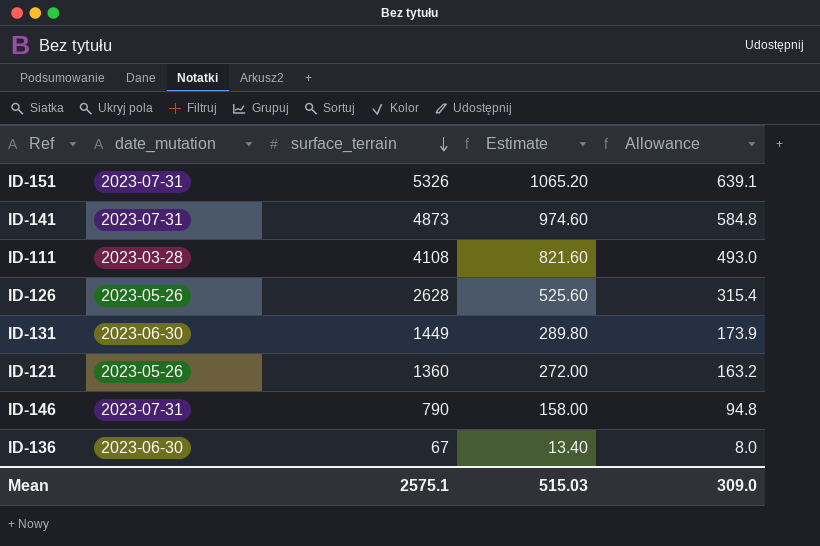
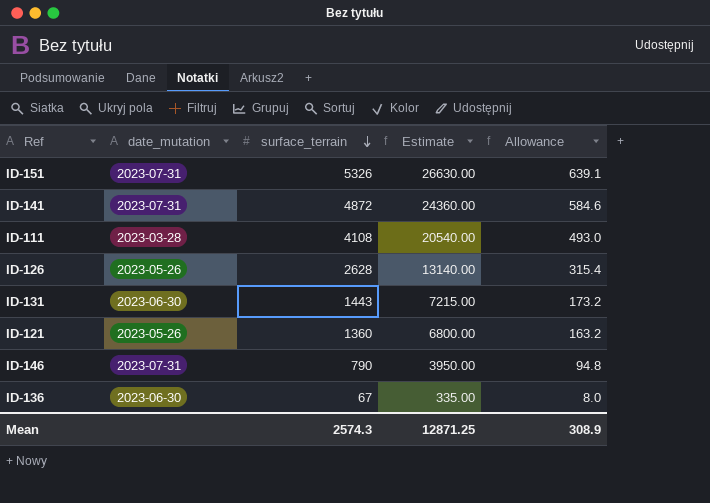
column Estimate | formula: [surface_terrain] * 0.2 -> [surface_terrain] * 5
ID-141 | surface_terrain: 4873 -> 4872
ID-141 | Allowance: 584.8 -> 584.6
ID-131 | surface_terrain: 1449 -> 1443
ID-131 | Allowance: 173.9 -> 173.2
Mean | surface_terrain: 2575.1 -> 2574.3
Mean | Estimate: 515.03 -> 12871.25
Mean | Allowance: 309.0 -> 308.9

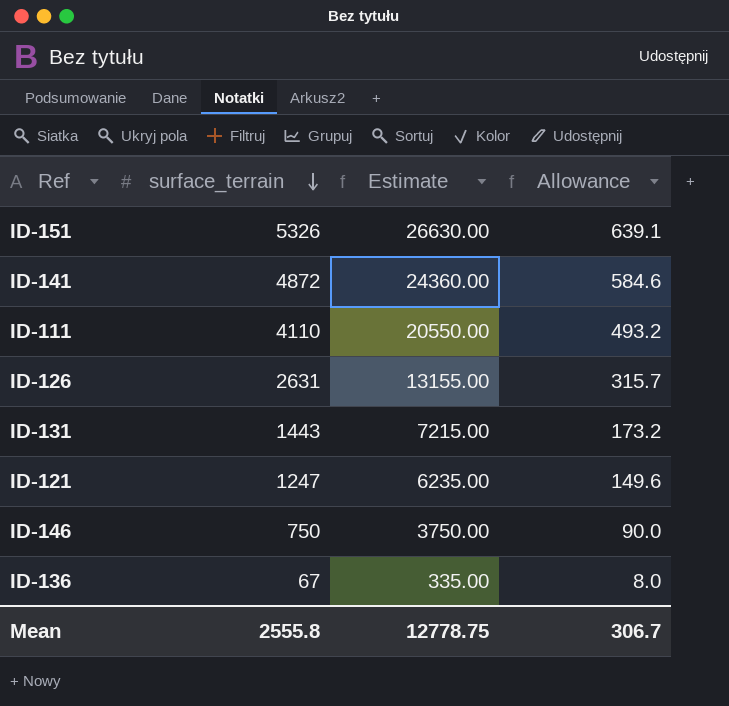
column date_mutation | position: 2 -> none
ID-111 | surface_terrain: 4108 -> 4110
ID-111 | Estimate: 20540.00 -> 20550.00
ID-111 | Allowance: 493.0 -> 493.2
ID-126 | surface_terrain: 2628 -> 2631
ID-126 | Estimate: 13140.00 -> 13155.00
ID-126 | Allowance: 315.4 -> 315.7
ID-121 | surface_terrain: 1360 -> 1247
ID-121 | Estimate: 6800.00 -> 6235.00
ID-121 | Allowance: 163.2 -> 149.6
ID-146 | surface_terrain: 790 -> 750
ID-146 | Estimate: 3950.00 -> 3750.00
ID-146 | Allowance: 94.8 -> 90.0
Mean | surface_terrain: 2574.3 -> 2555.8
Mean | Estimate: 12871.25 -> 12778.75
Mean | Allowance: 308.9 -> 306.7

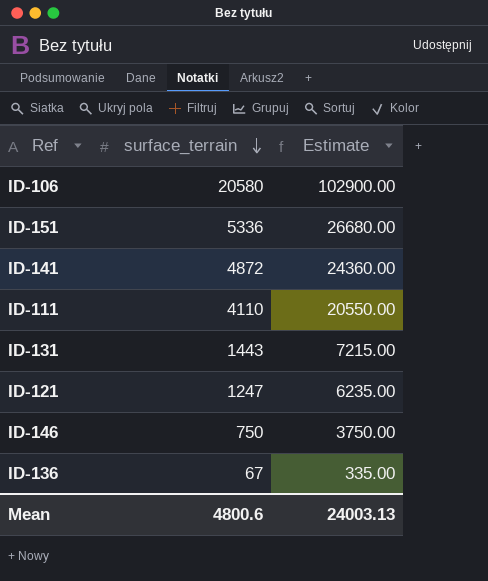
column Allowance | formula: [surface_terrain] * 0.12 -> none
row ID-126: 2631 | 13155.00 | 315.7 -> none
row ID-106: none -> 20580 | 102900.00
ID-151 | surface_terrain: 5326 -> 5336
ID-151 | Estimate: 26630.00 -> 26680.00
Mean | surface_terrain: 2555.8 -> 4800.6
Mean | Estimate: 12778.75 -> 24003.13

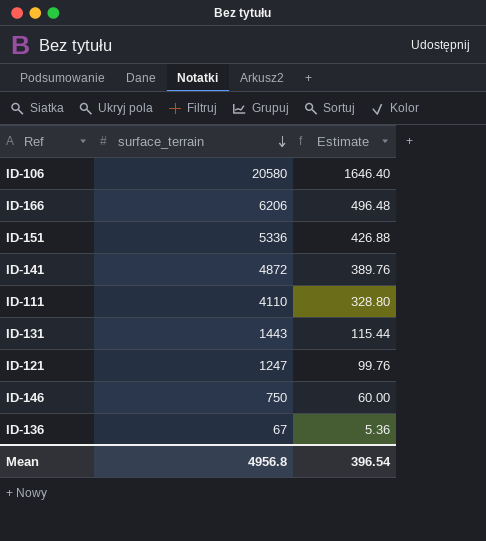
column Estimate | formula: [surface_terrain] * 5 -> [surface_terrain] * 0.08
row ID-166: none -> 6206 | 496.48
Mean | surface_terrain: 4800.6 -> 4956.8
Mean | Estimate: 24003.13 -> 396.54

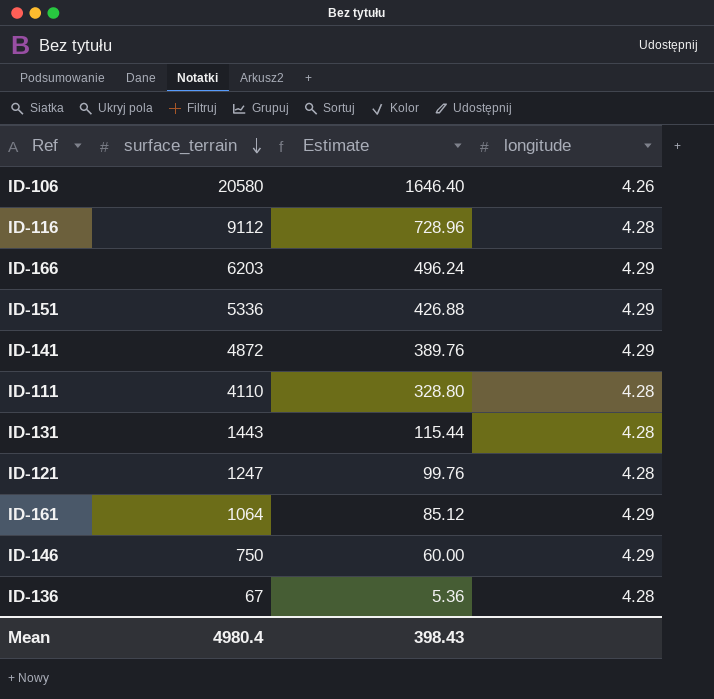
column longitude | position: none -> 4
row ID-116: none -> 9112 | 728.96 | 4.28
ID-166 | surface_terrain: 6206 -> 6203
ID-166 | Estimate: 496.48 -> 496.24
row ID-161: none -> 1064 | 85.12 | 4.29
Mean | surface_terrain: 4956.8 -> 4980.4
Mean | Estimate: 396.54 -> 398.43

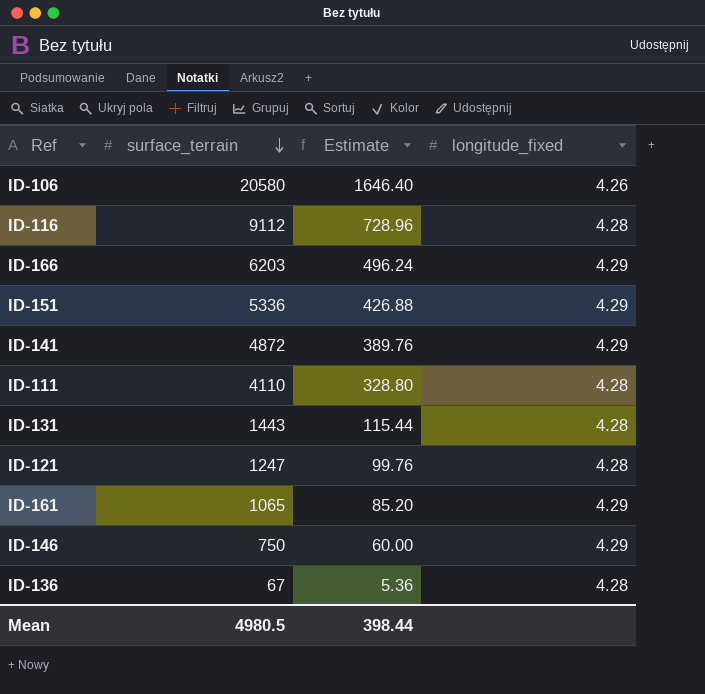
column name: longitude -> longitude_fixed
ID-161 | surface_terrain: 1064 -> 1065
ID-161 | Estimate: 85.12 -> 85.20
Mean | surface_terrain: 4980.4 -> 4980.5
Mean | Estimate: 398.43 -> 398.44

